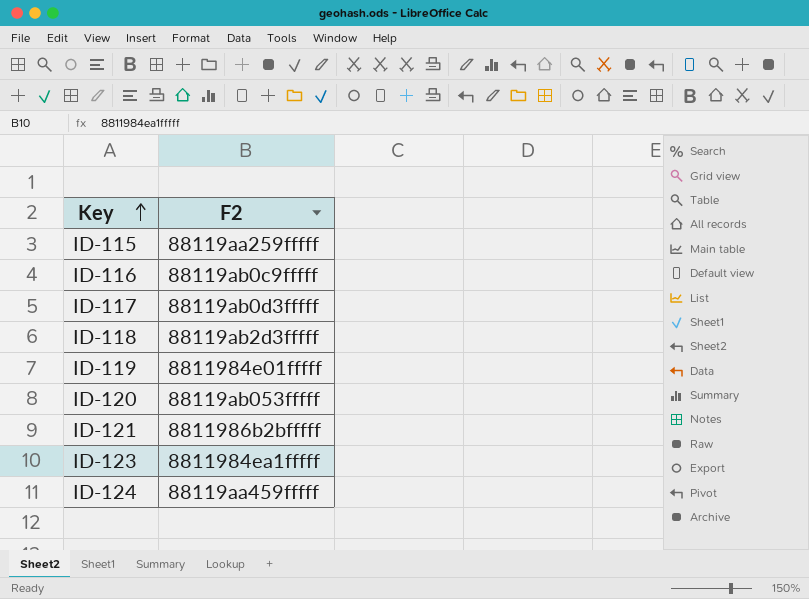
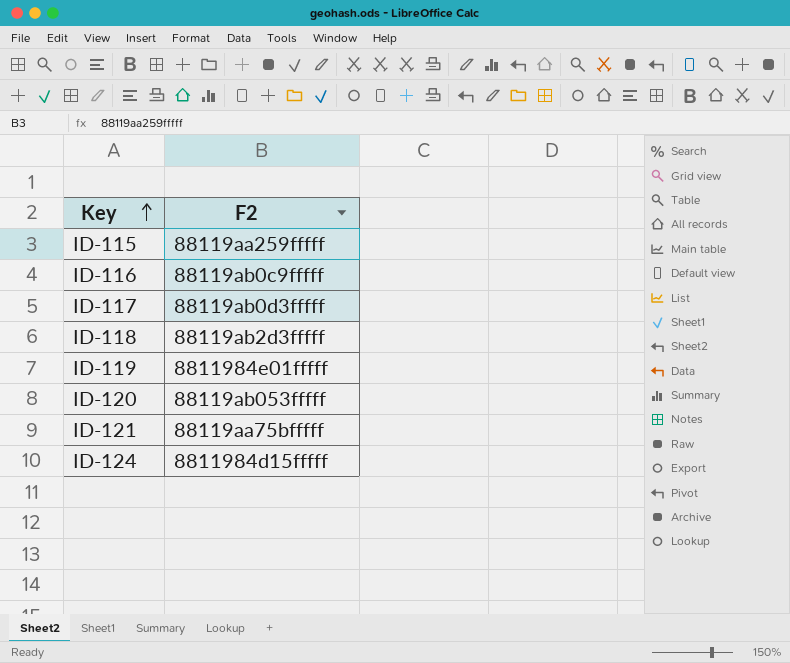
row ID-123: 8811984ea1fffff -> none
ID-121 | F2: 8811986b2bfffff -> 88119aa75bfffff
ID-124 | F2: 88119aa459fffff -> 8811984d15fffff

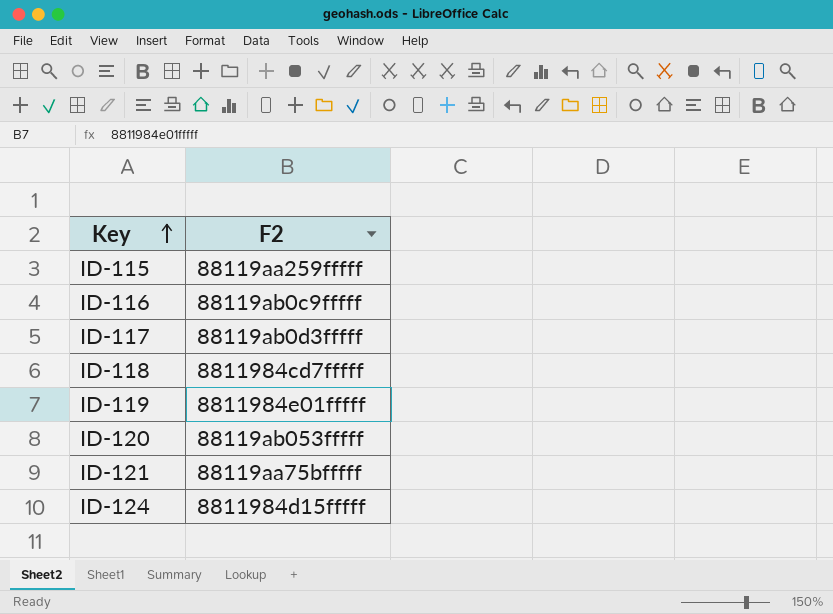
ID-118 | F2: 88119ab2d3fffff -> 8811984cd7fffff

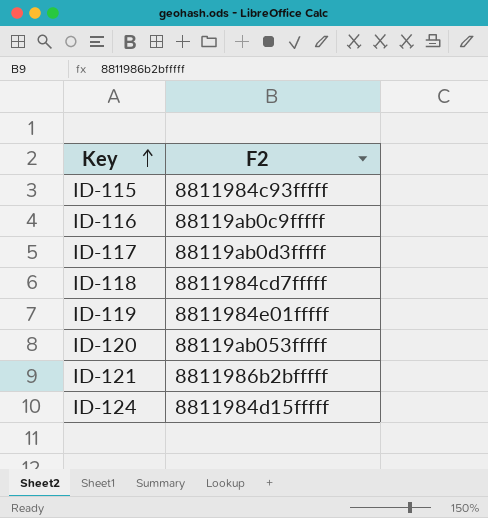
ID-115 | F2: 88119aa259fffff -> 8811984c93fffff
ID-121 | F2: 88119aa75bfffff -> 8811986b2bfffff

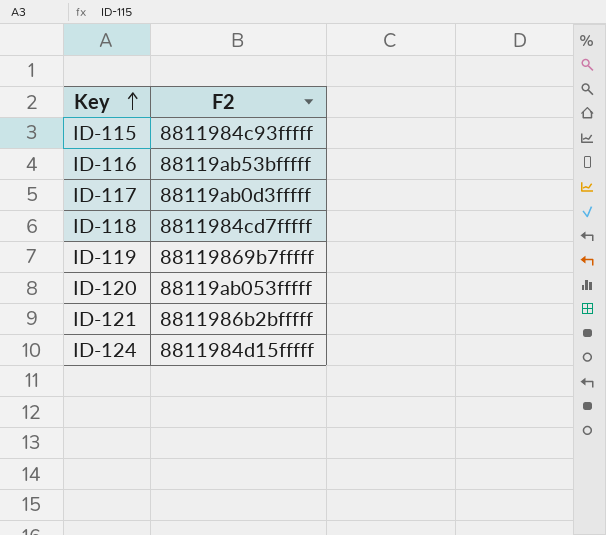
ID-116 | F2: 88119ab0c9fffff -> 88119ab53bfffff
ID-119 | F2: 8811984e01fffff -> 88119869b7fffff

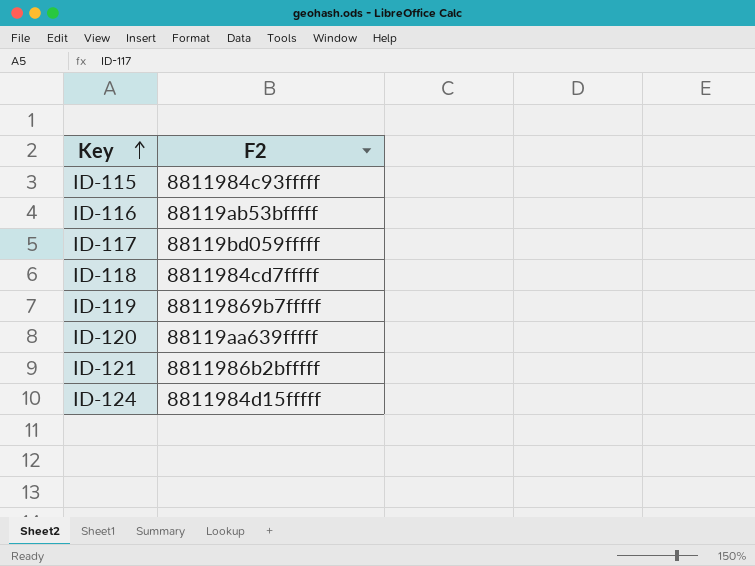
ID-117 | F2: 88119ab0d3fffff -> 88119bd059fffff
ID-120 | F2: 88119ab053fffff -> 88119aa639fffff

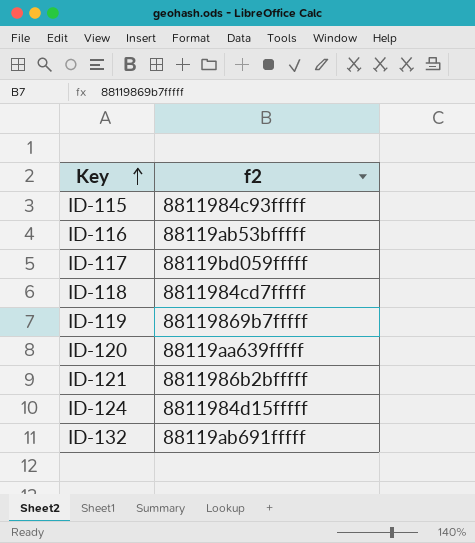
column name: F2 -> f2
row ID-132: none -> 88119ab691fffff

